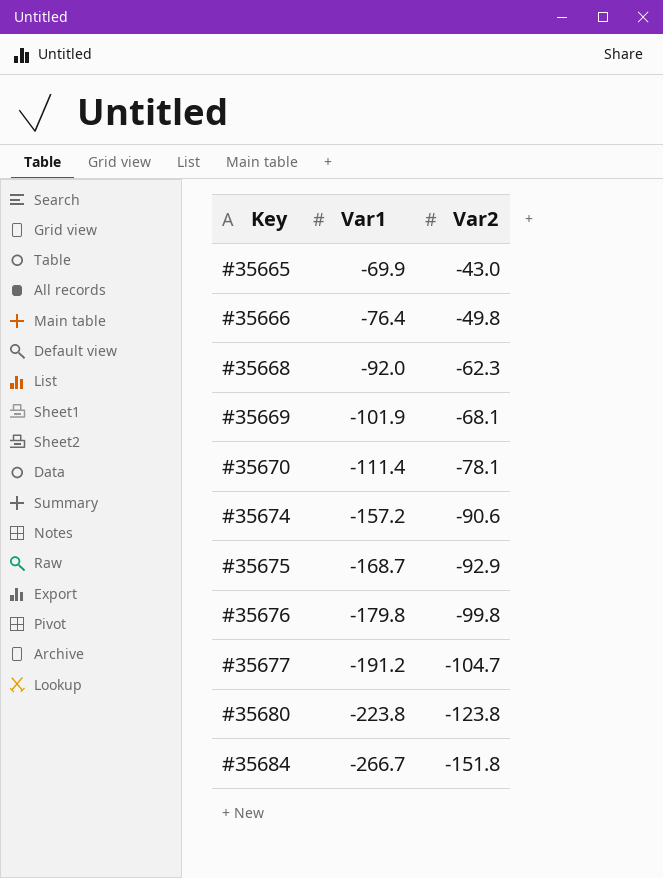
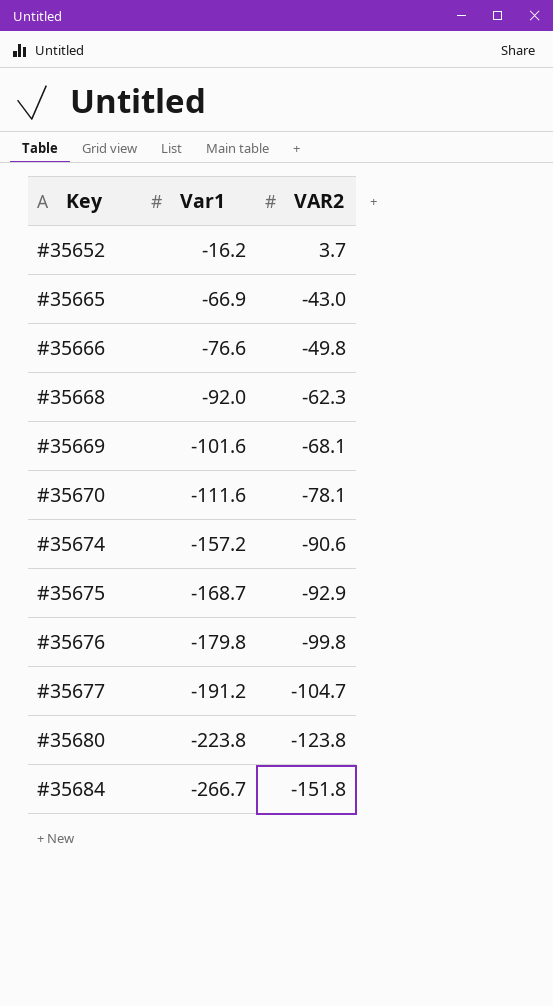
column name: Var2 -> VAR2
row #35652: none -> -16.2 | 3.7
#35665 | Var1: -69.9 -> -66.9
#35666 | Var1: -76.4 -> -76.6
#35669 | Var1: -101.9 -> -101.6
#35670 | Var1: -111.4 -> -111.6

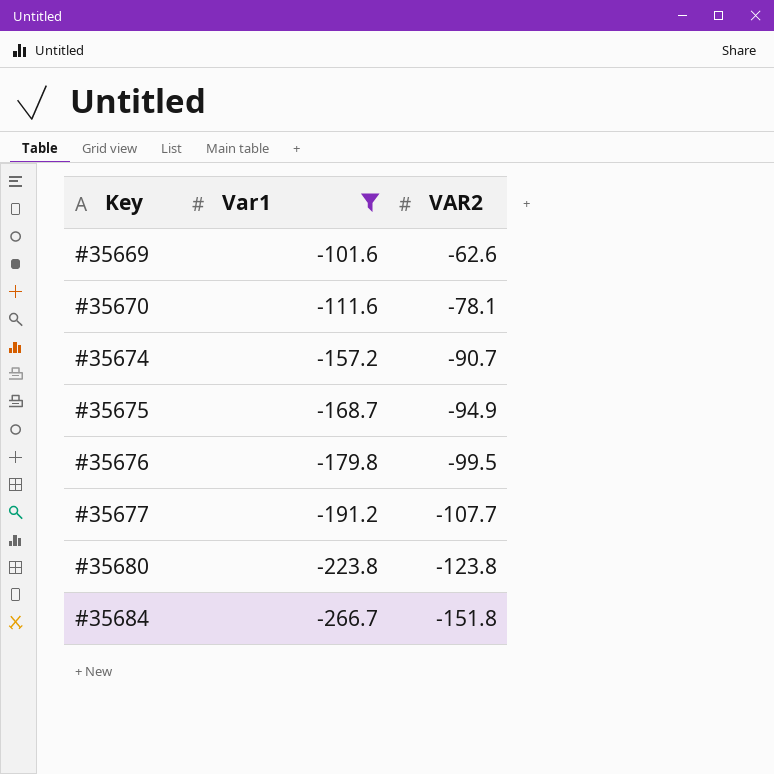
filter: none -> Var1 <= -101.6
#35669 | VAR2: -68.1 -> -62.6
#35674 | VAR2: -90.6 -> -90.7
#35675 | VAR2: -92.9 -> -94.9
#35676 | VAR2: -99.8 -> -99.5
#35677 | VAR2: -104.7 -> -107.7

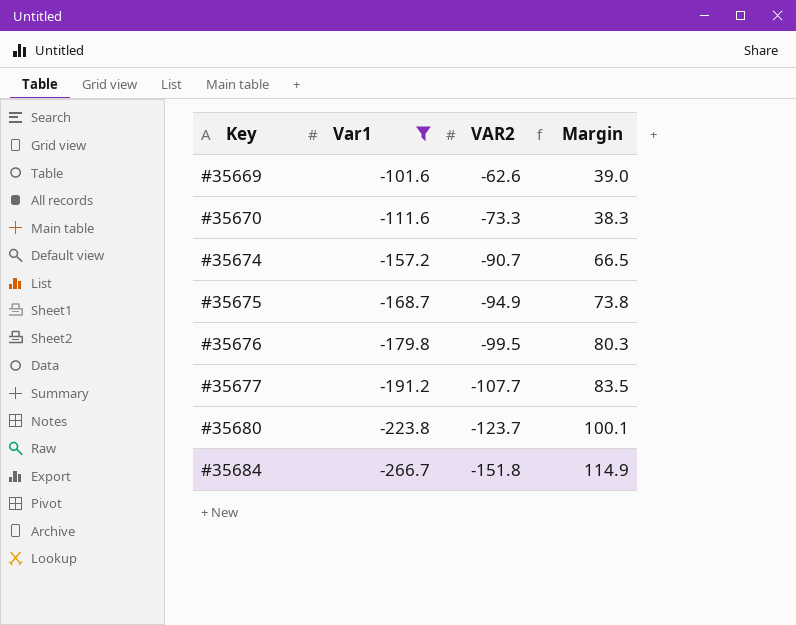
column Margin | formula: none -> [VAR2] - [Var1]
#35670 | VAR2: -78.1 -> -73.3
#35680 | VAR2: -123.8 -> -123.7

